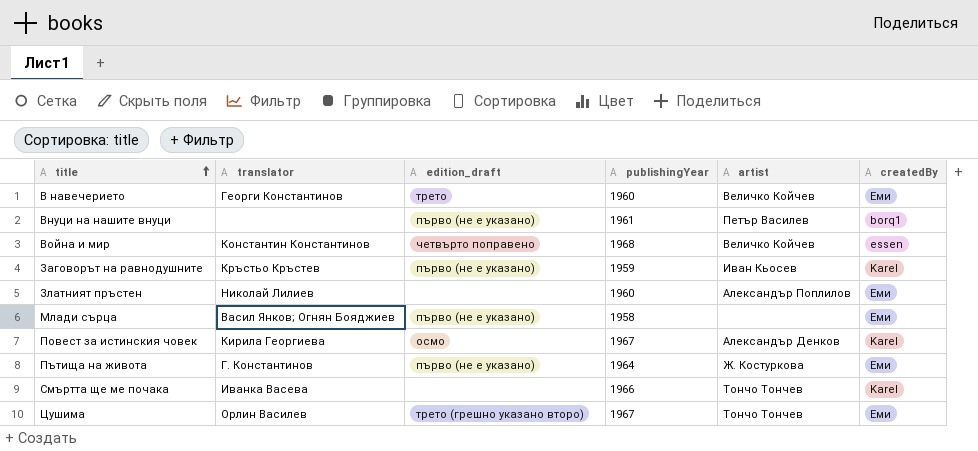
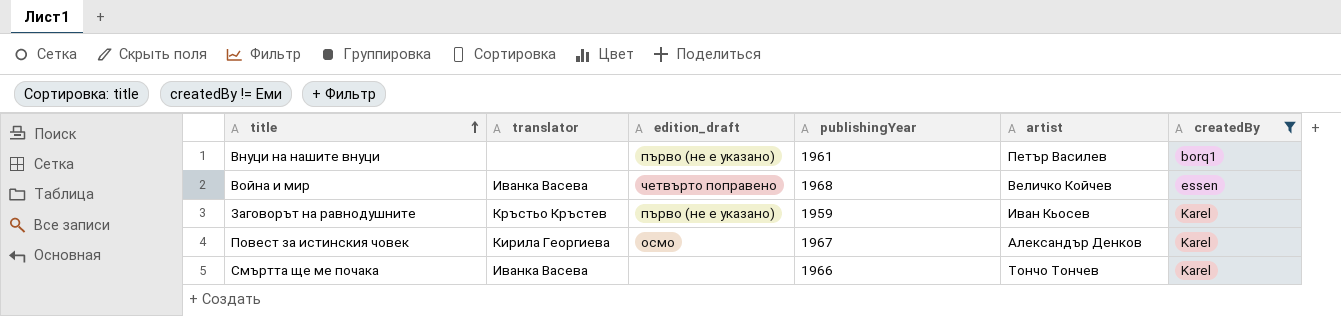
filter: none -> createdBy != Еми
Война и мир | translator: Константин Константинов -> Иванка Васева

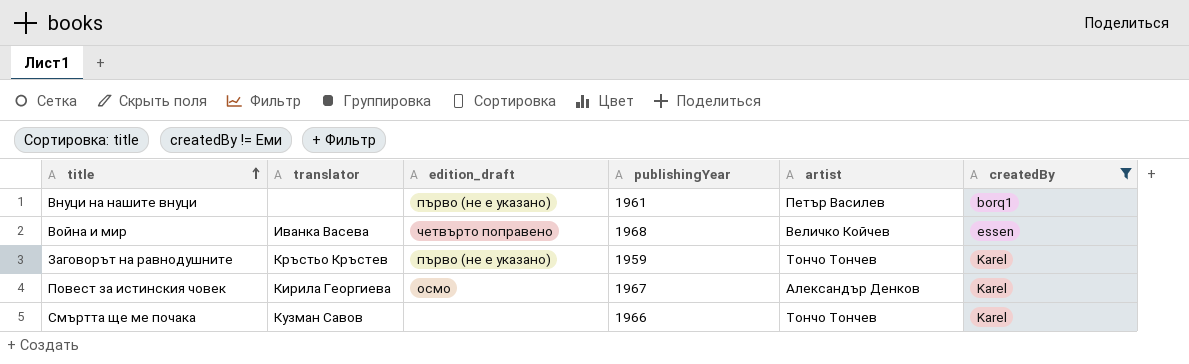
Заговорът на равнодушните | artist: Иван Кьосев -> Тончо Тончев
Смъртта ще ме почака | translator: Иванка Васева -> Кузман Савов

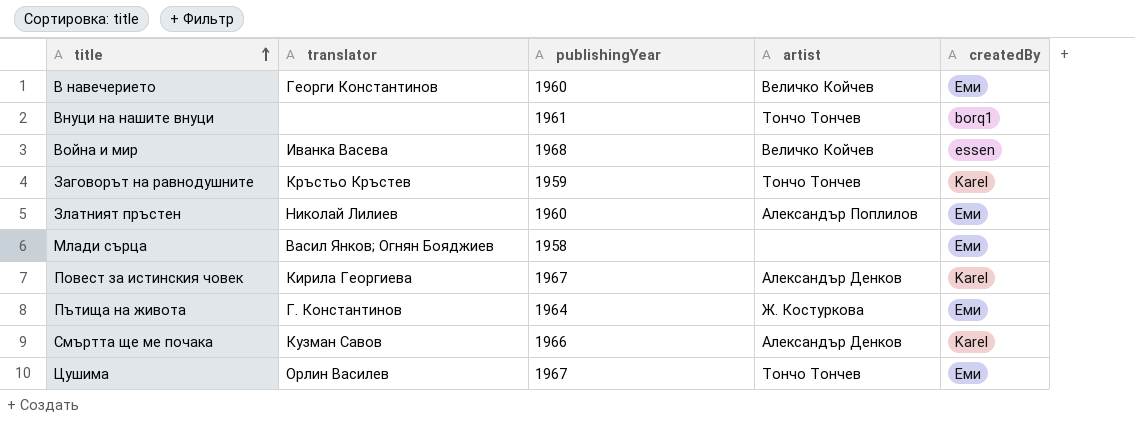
filter: createdBy != Еми -> none
column edition_draft | position: 3 -> none
Внуци на нашите внуци | artist: Петър Василев -> Тончо Тончев
Смъртта ще ме почака | artist: Тончо Тончев -> Александър Денков

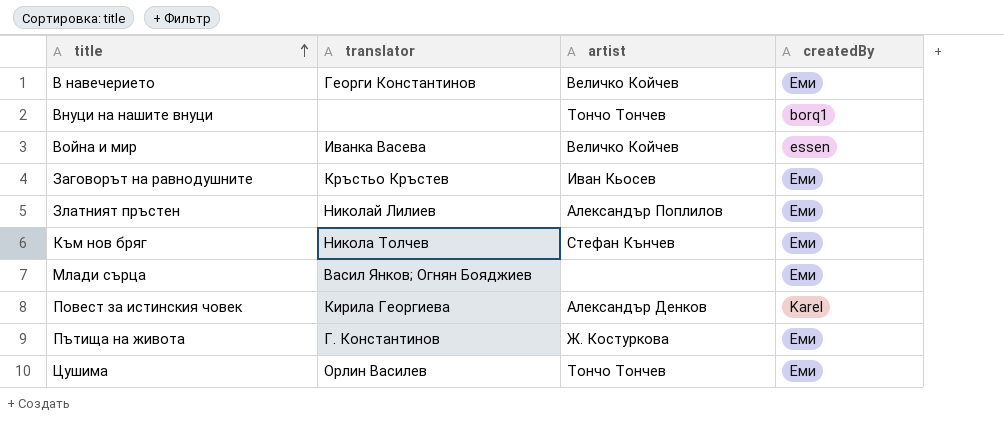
column publishingYear | position: 3 -> none
row Смъртта ще ме почака: Кузман Савов | 1966 | Александър Денков | Karel -> none
Заговорът на равнодушните | artist: Тончо Тончев -> Иван Кьосев
Заговорът на равнодушните | createdBy: Karel -> Еми
row Към нов бряг: none -> Никола Толчев | Стефан Кънчев | Еми

